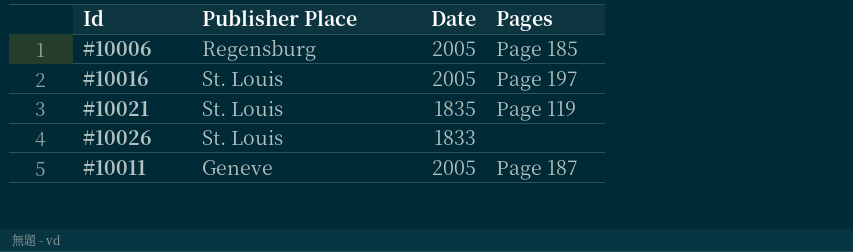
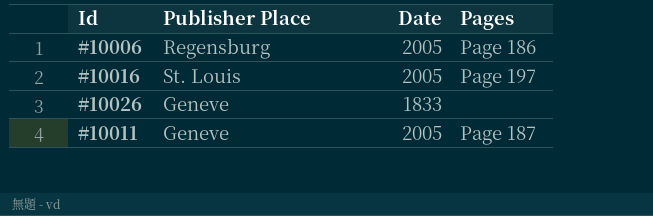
row #10021: St. Louis | 1835 | Page 119 -> none
#10006 | Pages: Page 185 -> Page 186
#10026 | Publisher Place: St. Louis -> Geneve

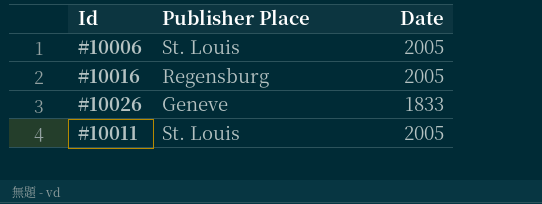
column Pages | position: 4 -> none
#10006 | Publisher Place: Regensburg -> St. Louis
#10016 | Publisher Place: St. Louis -> Regensburg
#10011 | Publisher Place: Geneve -> St. Louis

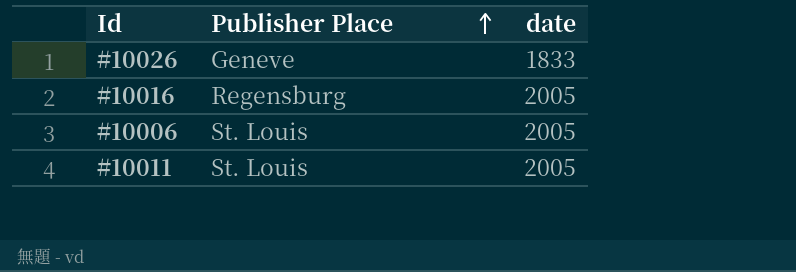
row order: none -> Publisher Place ascending
column name: Date -> date

